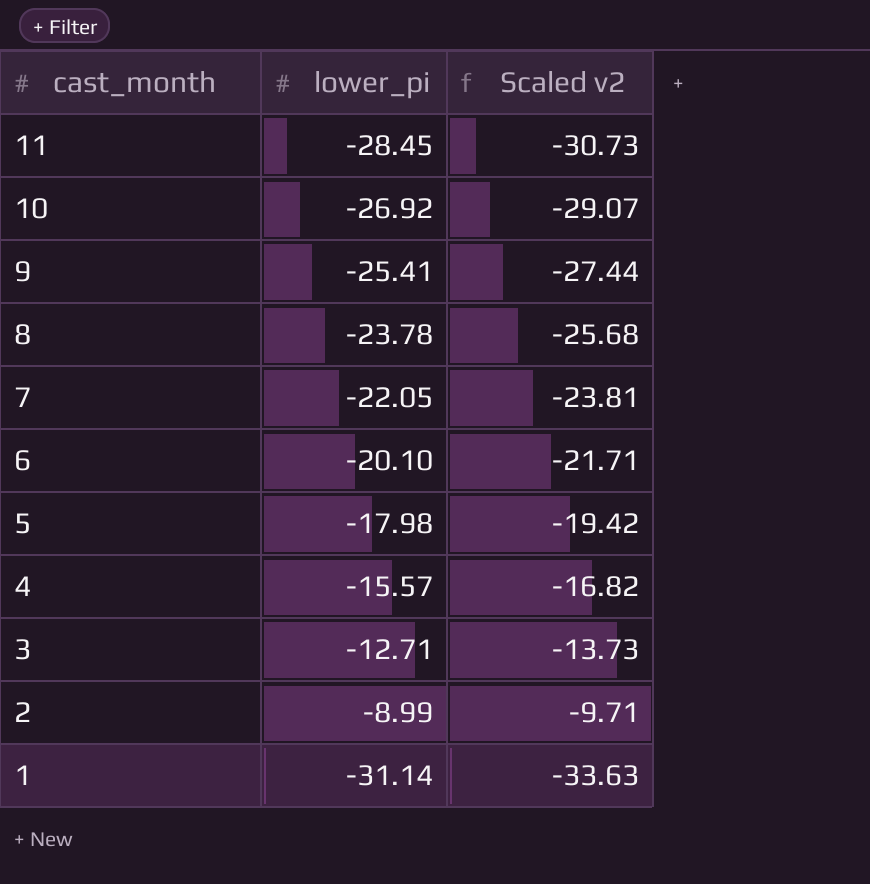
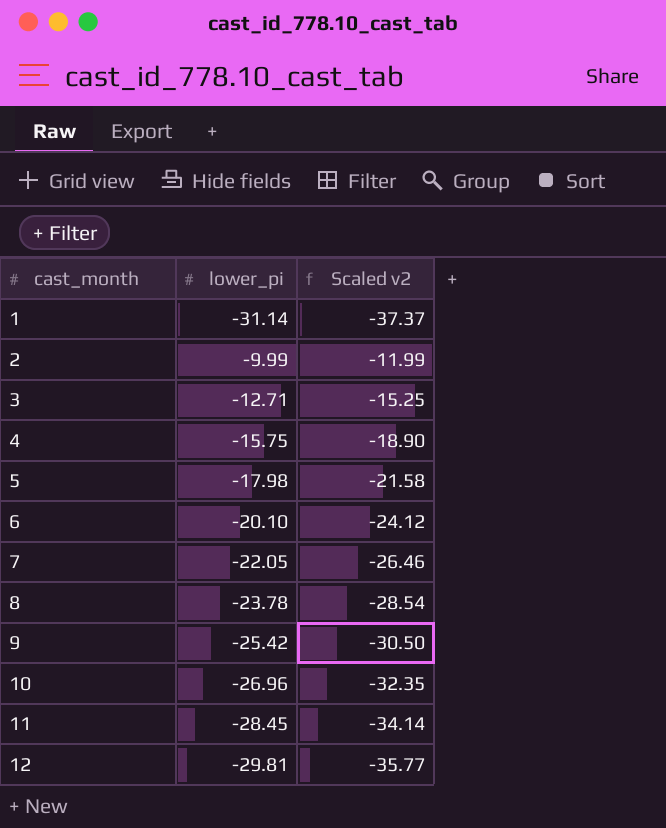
row order: cast_month descending -> cast_month ascending
column Scaled v2 | formula: [lower_pi] * 1.08 -> [lower_pi] * 1.2
2 | lower_pi: -8.99 -> -9.99
4 | lower_pi: -15.57 -> -15.75
9 | lower_pi: -25.41 -> -25.42
10 | lower_pi: -26.92 -> -26.96
row 12: none -> -29.81 | -35.77

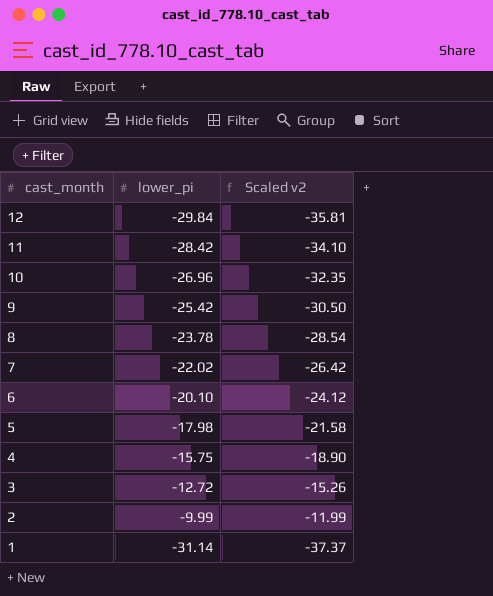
row order: cast_month ascending -> cast_month descending
12 | lower_pi: -29.81 -> -29.84
12 | Scaled v2: -35.77 -> -35.81
11 | lower_pi: -28.45 -> -28.42
11 | Scaled v2: -34.14 -> -34.10
7 | lower_pi: -22.05 -> -22.02
7 | Scaled v2: -26.46 -> -26.42
3 | lower_pi: -12.71 -> -12.72
3 | Scaled v2: -15.25 -> -15.26

